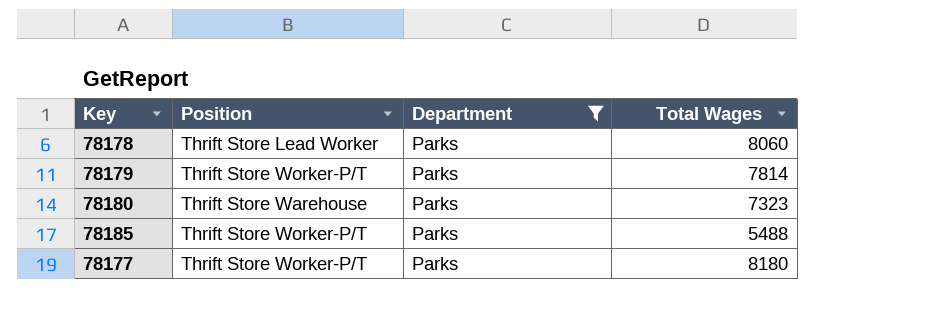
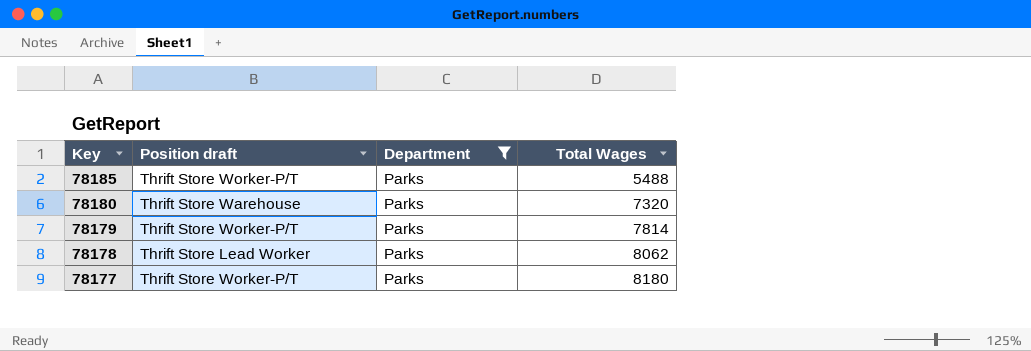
row order: none -> Key descending
column name: Position -> Position draft
78180 | Total Wages: 7323 -> 7320
78178 | Total Wages: 8060 -> 8062

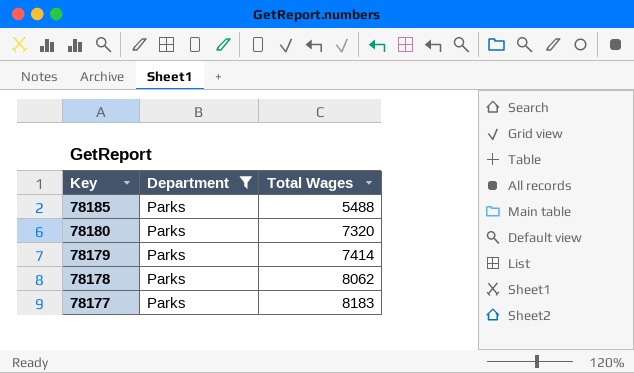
column Position draft | position: 2 -> none
78179 | Total Wages: 7814 -> 7414
78177 | Total Wages: 8180 -> 8183

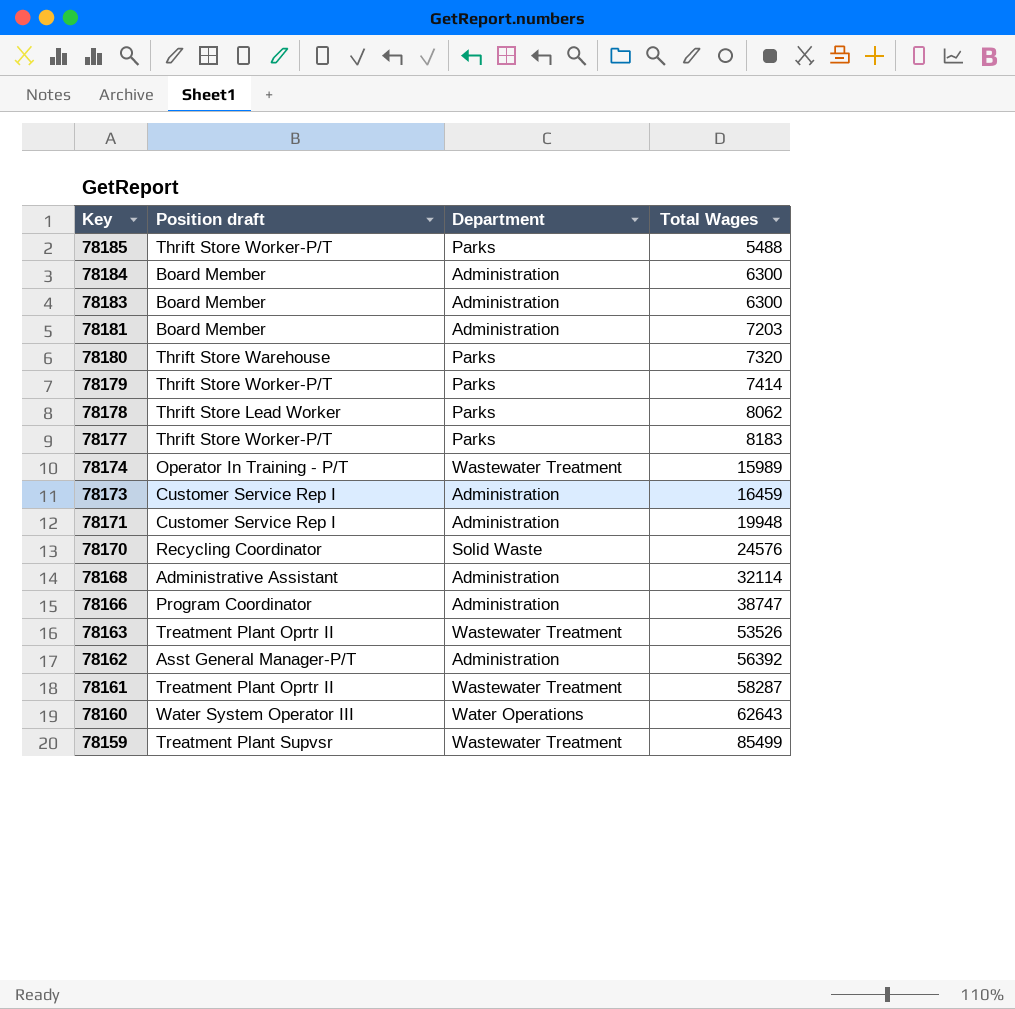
filter: Department = Parks -> none
column Position draft | position: none -> 2

